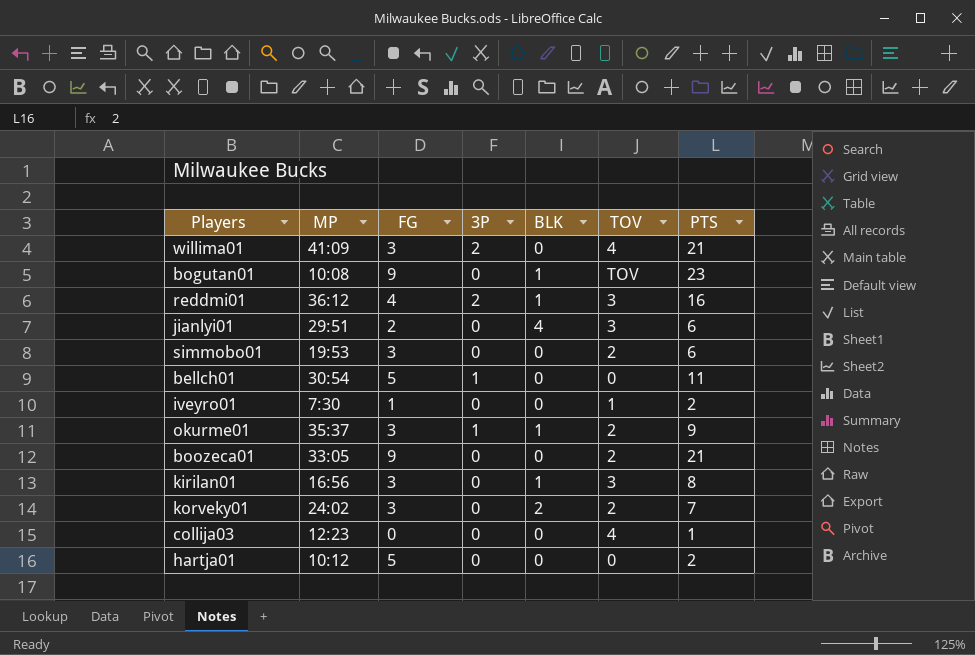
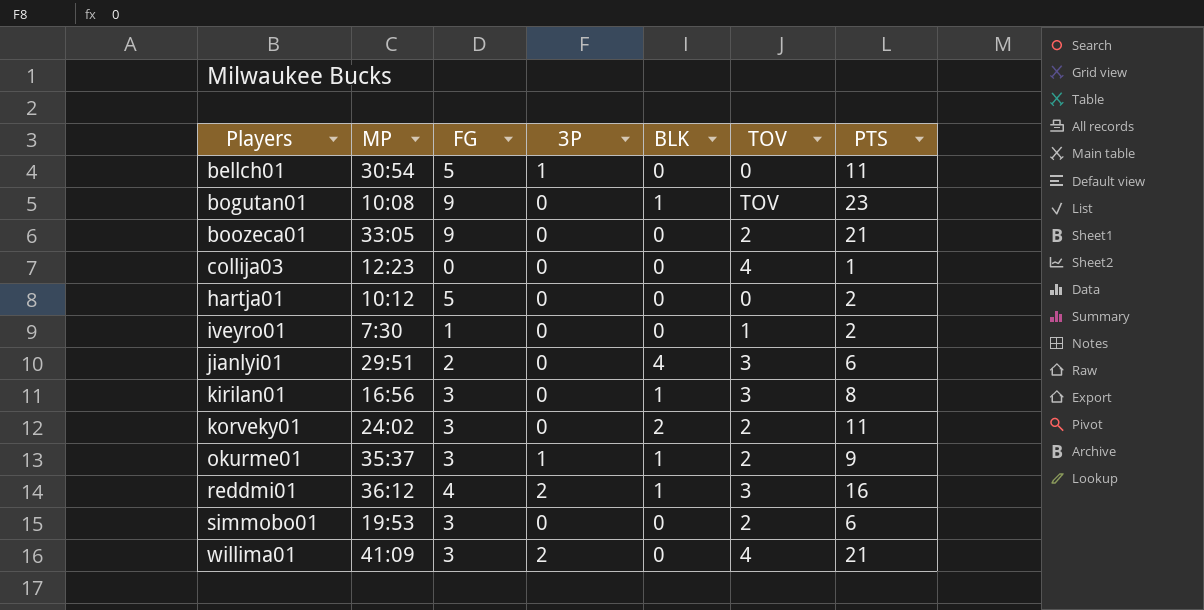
row order: none -> Players ascending
korveky01 | PTS: 7 -> 11

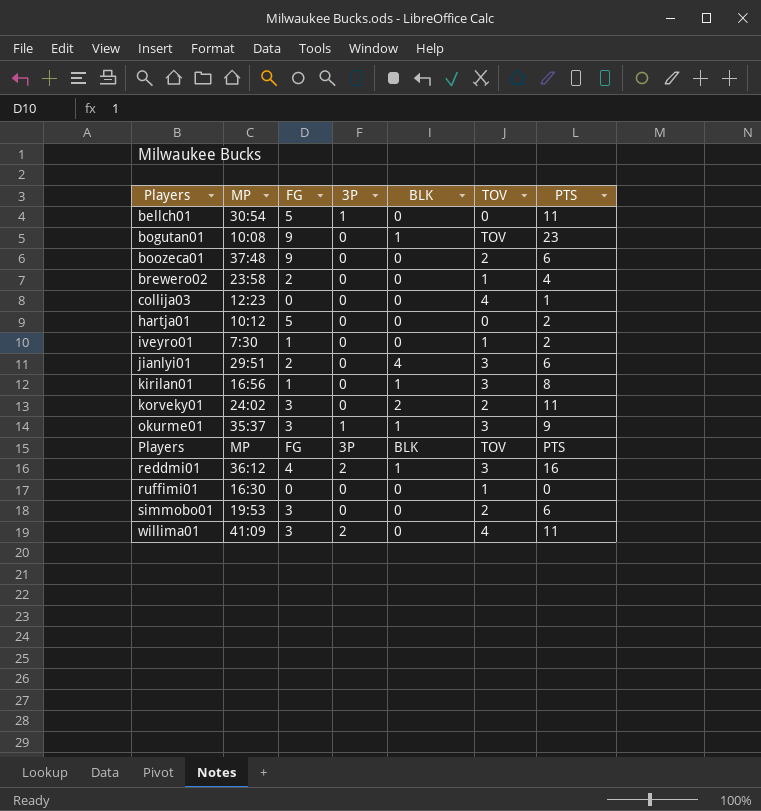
boozeca01 | MP: 33:05 -> 37:48
boozeca01 | PTS: 21 -> 6
row brewero02: none -> 23:58 | 2 | 0 | 0 | 1 | 4
kirilan01 | FG: 3 -> 1
okurme01 | TOV: 2 -> 3
row Players: none -> MP | FG | 3P | BLK | TOV | PTS
row ruffimi01: none -> 16:30 | 0 | 0 | 0 | 1 | 0
willima01 | PTS: 21 -> 11

